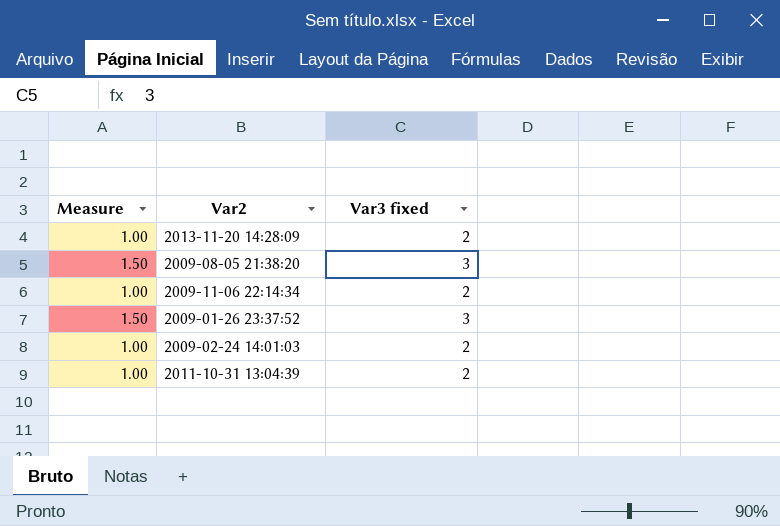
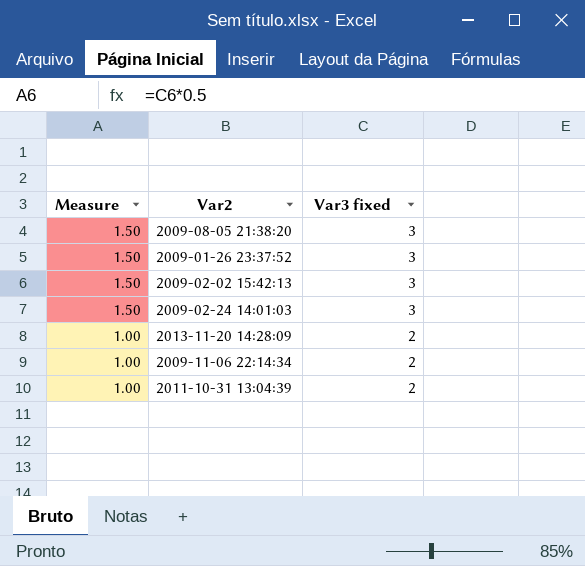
row order: none -> Measure descending
row 2009-02-02 15:42:13: none -> 1.50 | 3
2009-02-24 14:01:03 | Measure: 1.00 -> 1.50
2009-02-24 14:01:03 | Var3 fixed: 2 -> 3

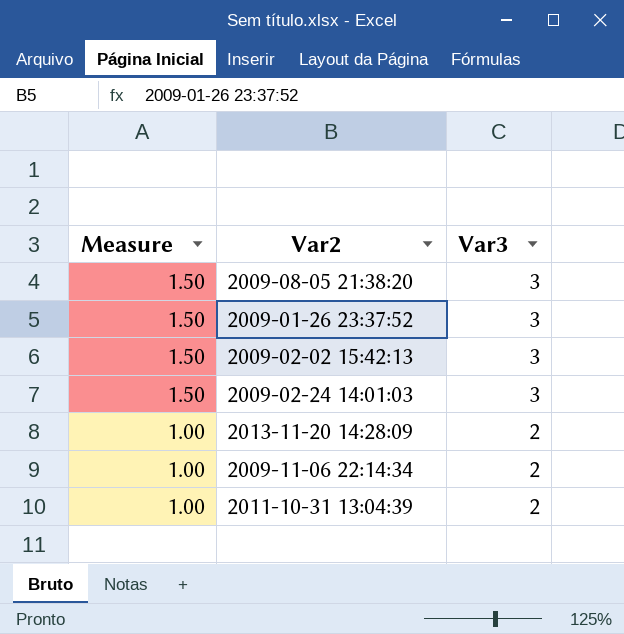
column name: Var3 fixed -> Var3

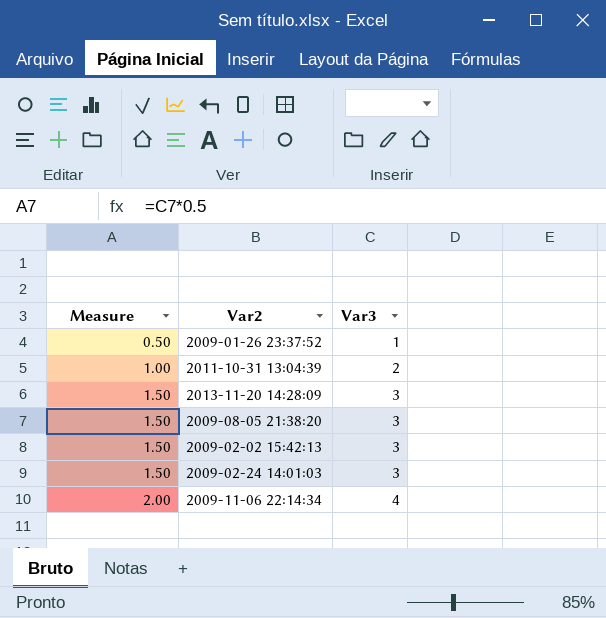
row order: Measure descending -> Measure ascending
2009-01-26 23:37:52 | Measure: 1.50 -> 0.50
2009-01-26 23:37:52 | Var3: 3 -> 1
2013-11-20 14:28:09 | Measure: 1.00 -> 1.50
2013-11-20 14:28:09 | Var3: 2 -> 3
2009-11-06 22:14:34 | Measure: 1.00 -> 2.00
2009-11-06 22:14:34 | Var3: 2 -> 4

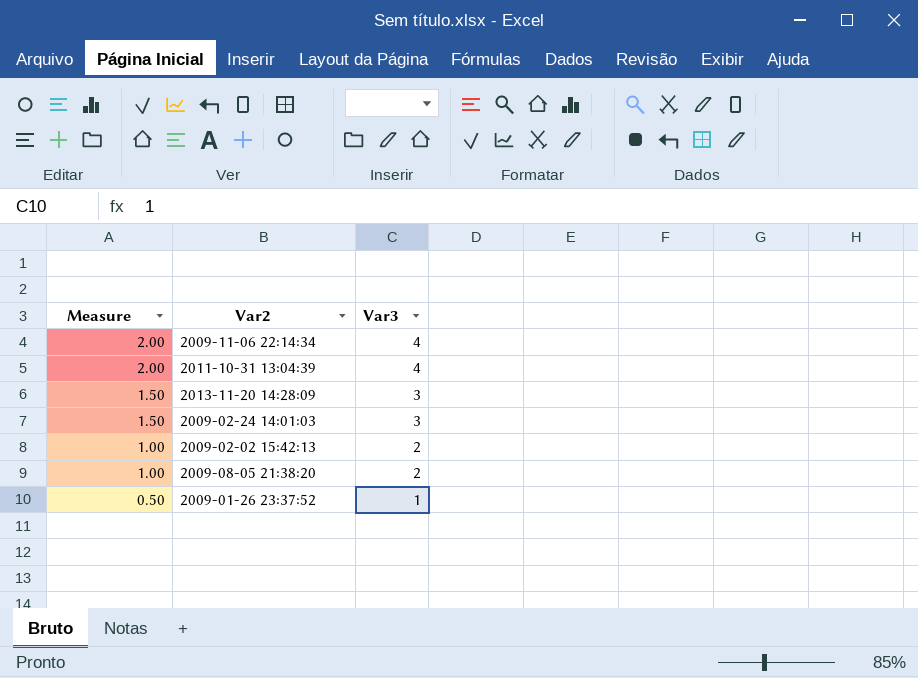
row order: Measure ascending -> Measure descending
2011-10-31 13:04:39 | Measure: 1.00 -> 2.00
2011-10-31 13:04:39 | Var3: 2 -> 4
2009-02-02 15:42:13 | Measure: 1.50 -> 1.00
2009-02-02 15:42:13 | Var3: 3 -> 2
2009-08-05 21:38:20 | Measure: 1.50 -> 1.00
2009-08-05 21:38:20 | Var3: 3 -> 2

